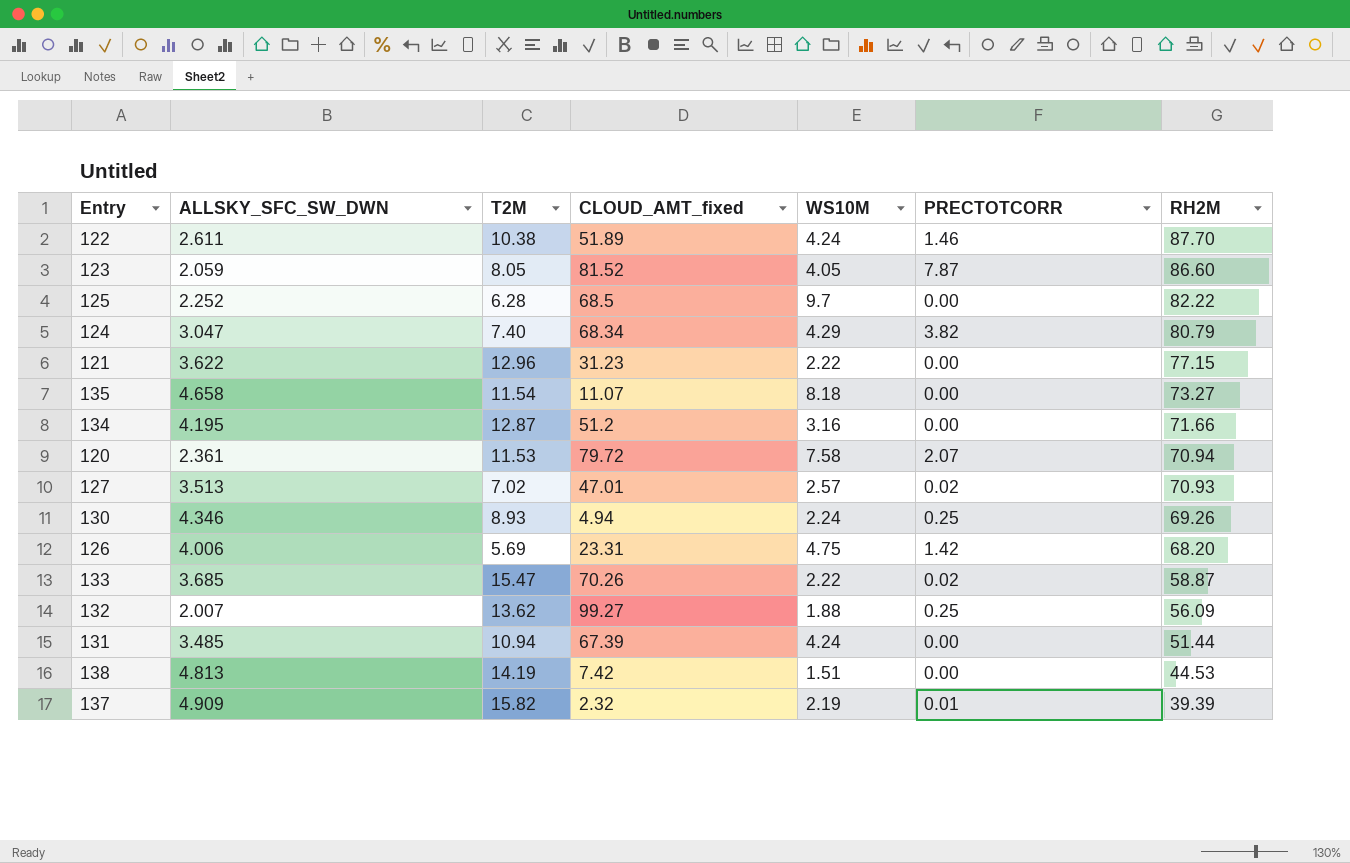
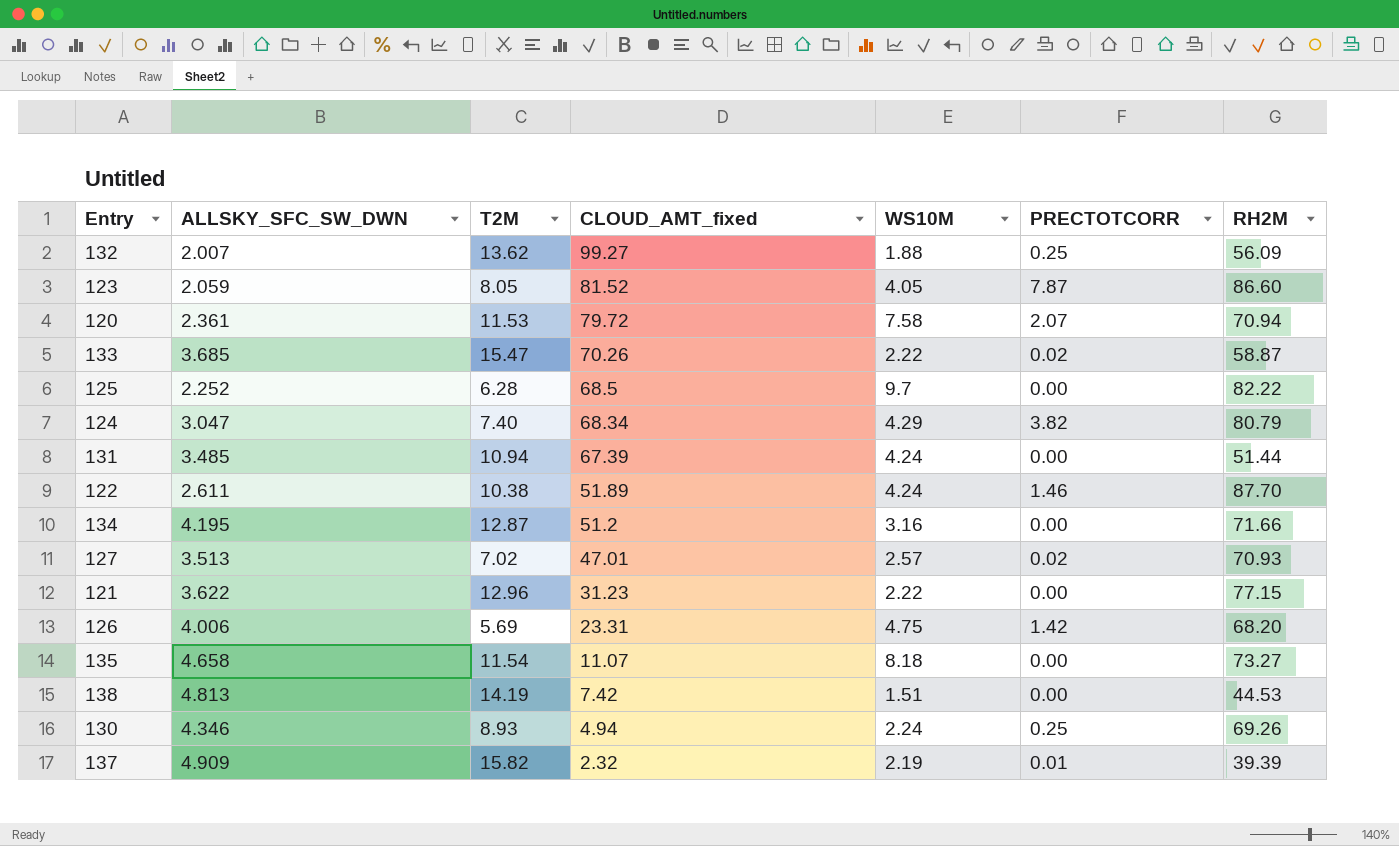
row order: RH2M descending -> CLOUD_AMT_fixed descending

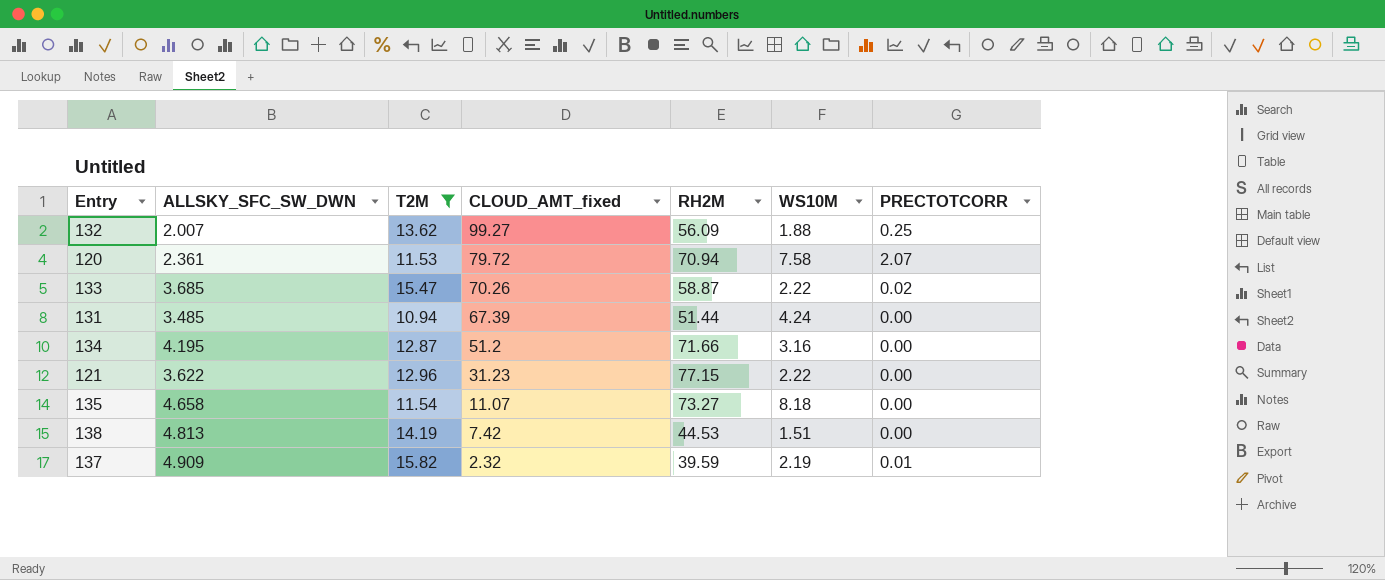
filter: none -> T2M >= 10.94
column RH2M | position: 7 -> 5
137 | RH2M: 39.39 -> 39.59

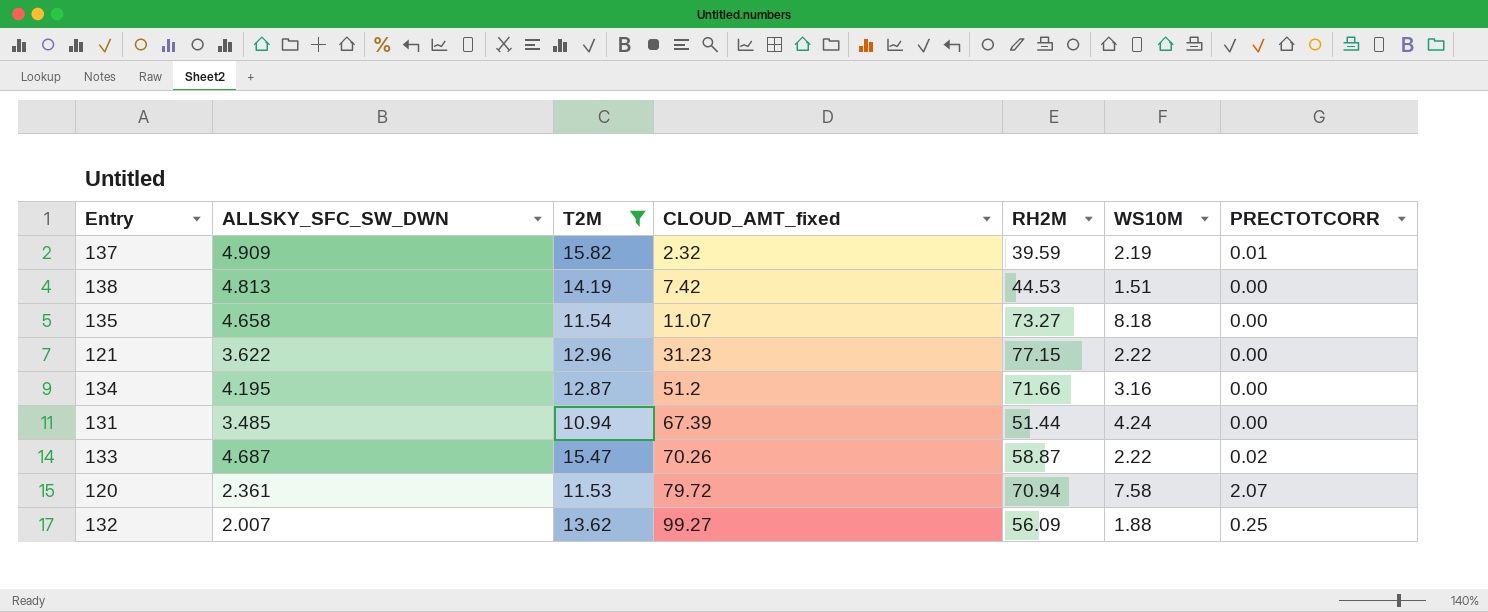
row order: CLOUD_AMT_fixed descending -> CLOUD_AMT_fixed ascending
133 | ALLSKY_SFC_SW_DWN: 3.685 -> 4.687

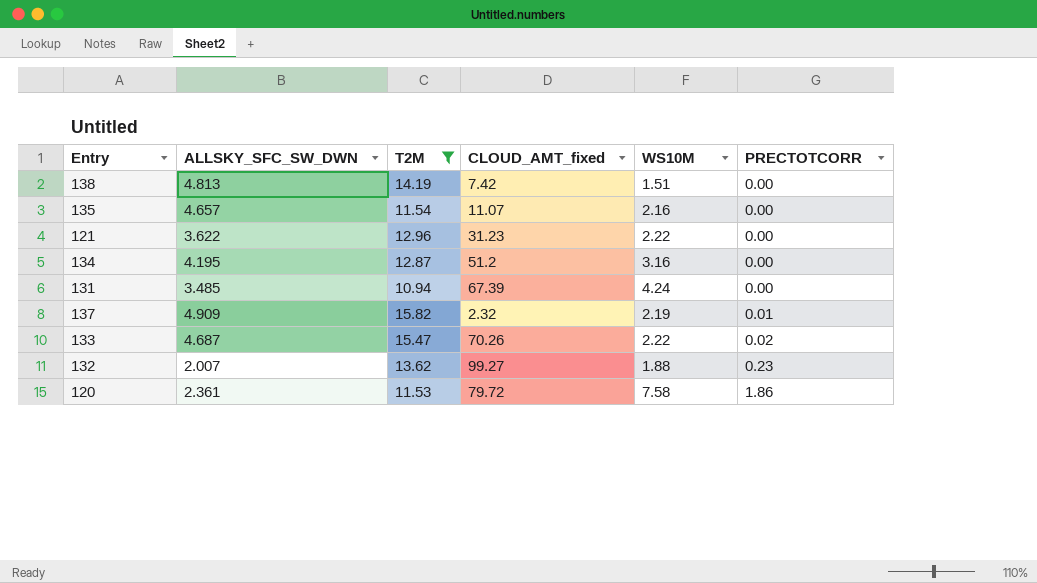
row order: CLOUD_AMT_fixed ascending -> PRECTOTCORR ascending
column RH2M | position: 5 -> none
135 | ALLSKY_SFC_SW_DWN: 4.658 -> 4.657
135 | WS10M: 8.18 -> 2.16
132 | PRECTOTCORR: 0.25 -> 0.23
120 | PRECTOTCORR: 2.07 -> 1.86

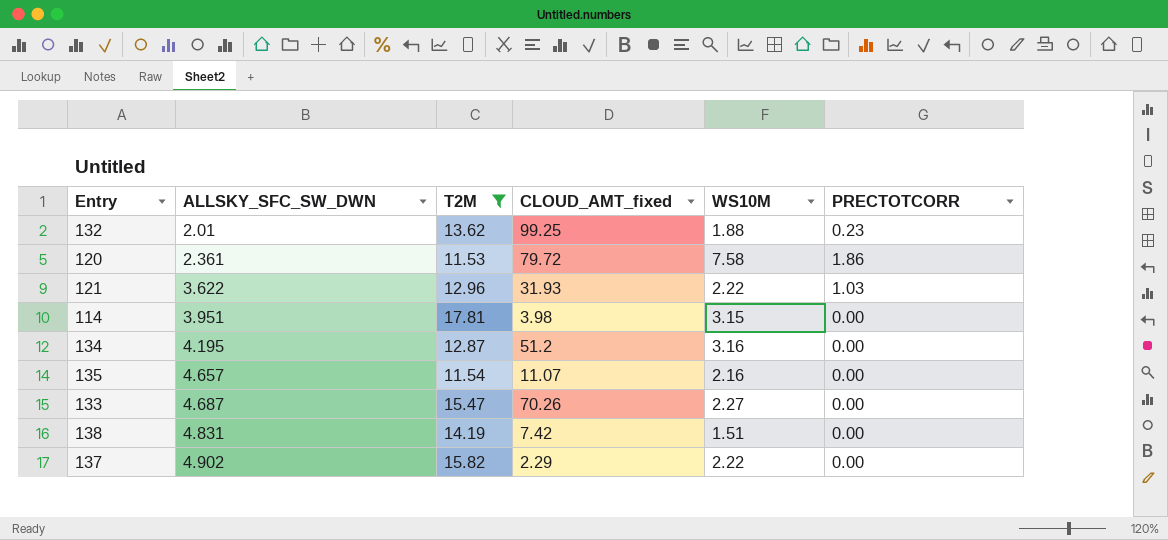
row order: PRECTOTCORR ascending -> ALLSKY_SFC_SW_DWN ascending
row 131: 3.485 | 10.94 | 67.39 | 4.24 | 0.00 -> none
132 | ALLSKY_SFC_SW_DWN: 2.007 -> 2.01
132 | CLOUD_AMT_fixed: 99.27 -> 99.25
121 | CLOUD_AMT_fixed: 31.23 -> 31.93
121 | PRECTOTCORR: 0.00 -> 1.03
row 114: none -> 3.951 | 17.81 | 3.98 | 3.15 | 0.00
133 | WS10M: 2.22 -> 2.27
133 | PRECTOTCORR: 0.02 -> 0.00
138 | ALLSKY_SFC_SW_DWN: 4.813 -> 4.831
137 | ALLSKY_SFC_SW_DWN: 4.909 -> 4.902
137 | CLOUD_AMT_fixed: 2.32 -> 2.29
137 | WS10M: 2.19 -> 2.22
137 | PRECTOTCORR: 0.01 -> 0.00

